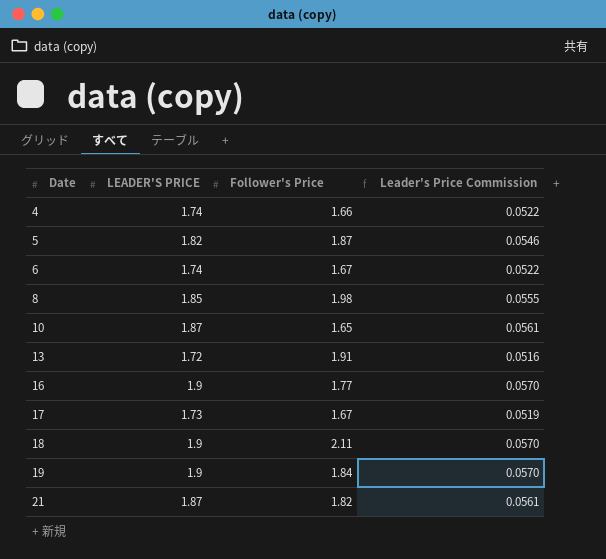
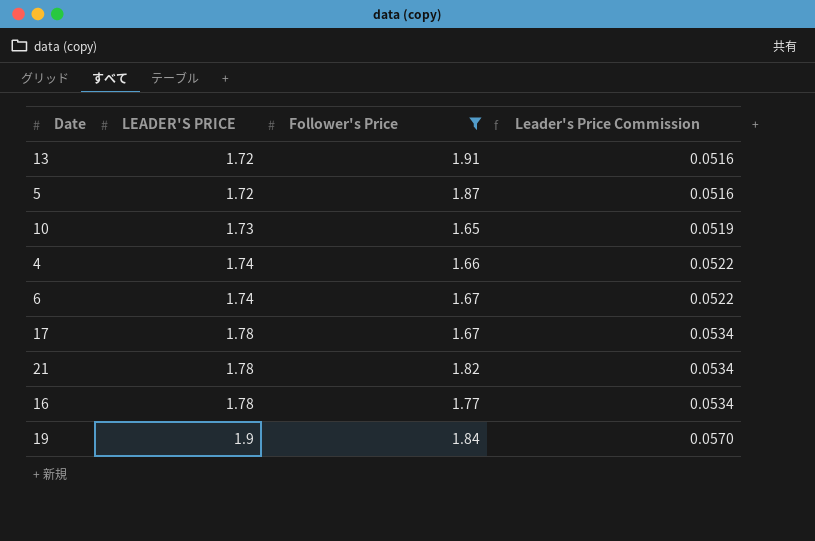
filter: none -> Follower's Price <= 1.91
row order: Date ascending -> LEADER'S PRICE ascending
5 | LEADER'S PRICE: 1.82 -> 1.72
5 | Leader's Price Commission: 0.0546 -> 0.0516
10 | LEADER'S PRICE: 1.87 -> 1.73
10 | Leader's Price Commission: 0.0561 -> 0.0519
17 | LEADER'S PRICE: 1.73 -> 1.78
17 | Leader's Price Commission: 0.0519 -> 0.0534
21 | LEADER'S PRICE: 1.87 -> 1.78
21 | Leader's Price Commission: 0.0561 -> 0.0534
16 | LEADER'S PRICE: 1.9 -> 1.78
16 | Leader's Price Commission: 0.0570 -> 0.0534

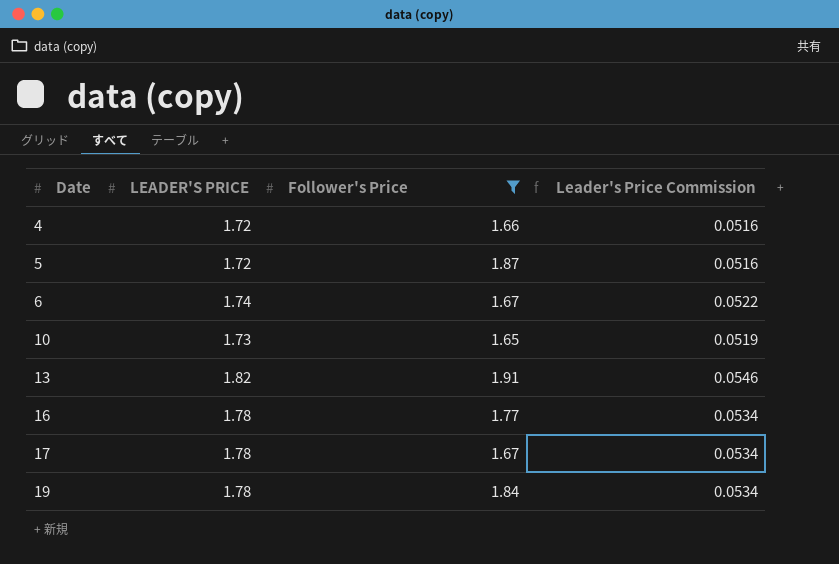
row order: LEADER'S PRICE ascending -> Date ascending
row 21: 1.78 | 1.82 | 0.0534 -> none
4 | LEADER'S PRICE: 1.74 -> 1.72
4 | Leader's Price Commission: 0.0522 -> 0.0516
13 | LEADER'S PRICE: 1.72 -> 1.82
13 | Leader's Price Commission: 0.0516 -> 0.0546
19 | LEADER'S PRICE: 1.9 -> 1.78
19 | Leader's Price Commission: 0.0570 -> 0.0534

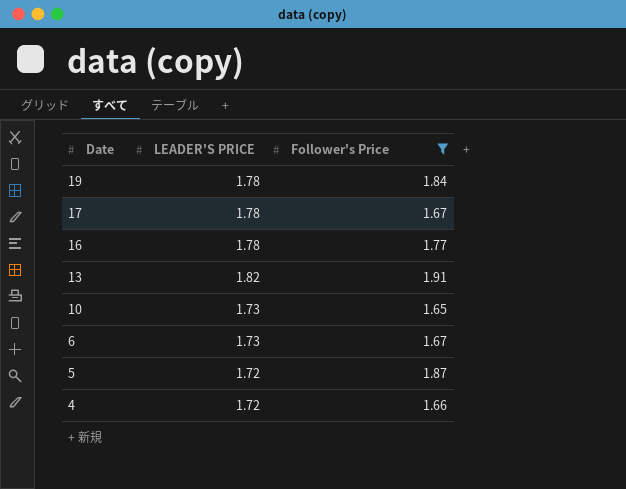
row order: Date ascending -> Date descending
column Leader's Price Commission | formula: [LEADER'S PRICE] * 0.03 -> none
6 | LEADER'S PRICE: 1.74 -> 1.73

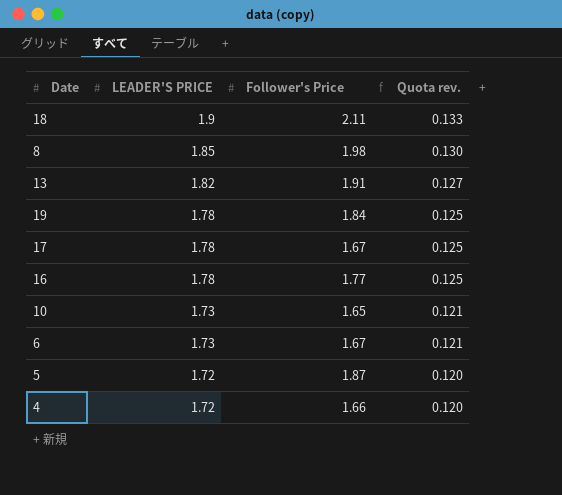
filter: Follower's Price <= 1.91 -> none
row order: Date descending -> LEADER'S PRICE descending
column Quota rev. | formula: none -> [LEADER'S PRICE] * 0.07

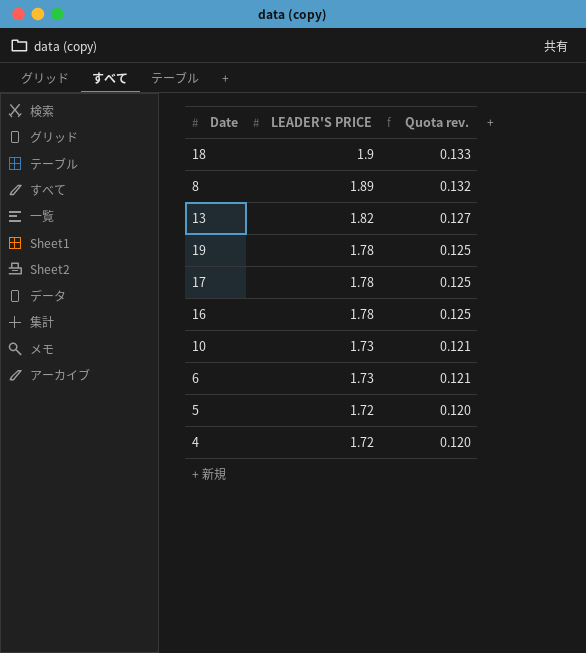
column Follower's Price | position: 3 -> none
8 | LEADER'S PRICE: 1.85 -> 1.89
8 | Quota rev.: 0.130 -> 0.132

